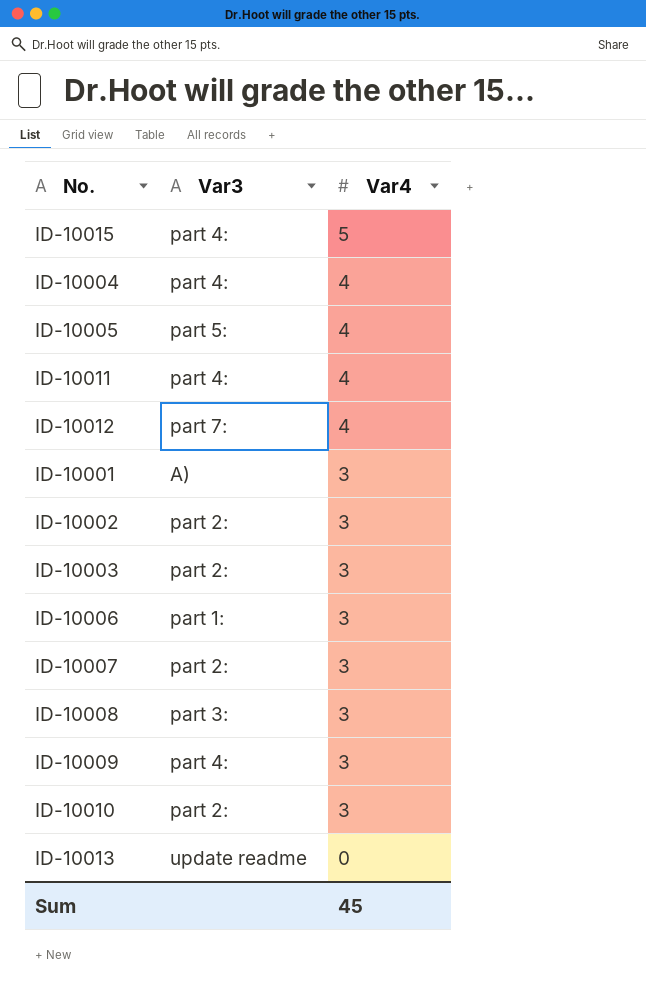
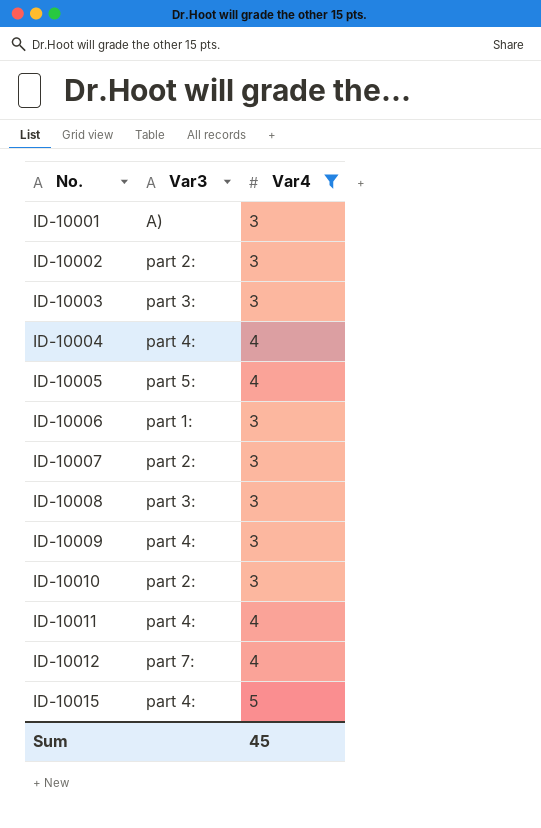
filter: none -> Var4 != 0
row order: Var4 descending -> No. ascending
ID-10003 | Var3: part 2: -> part 3:

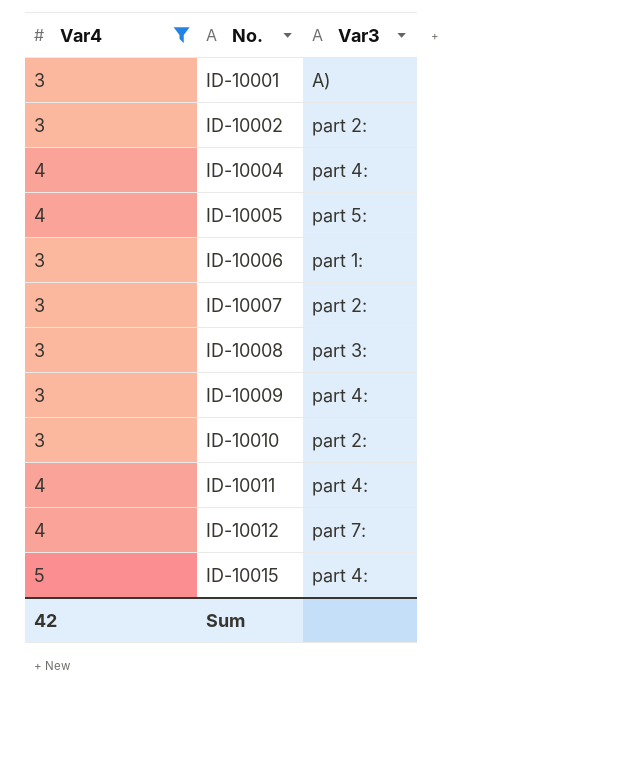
column Var4 | position: 3 -> 1
row ID-10003: part 3: | 3 -> none
Sum | Var4: 45 -> 42

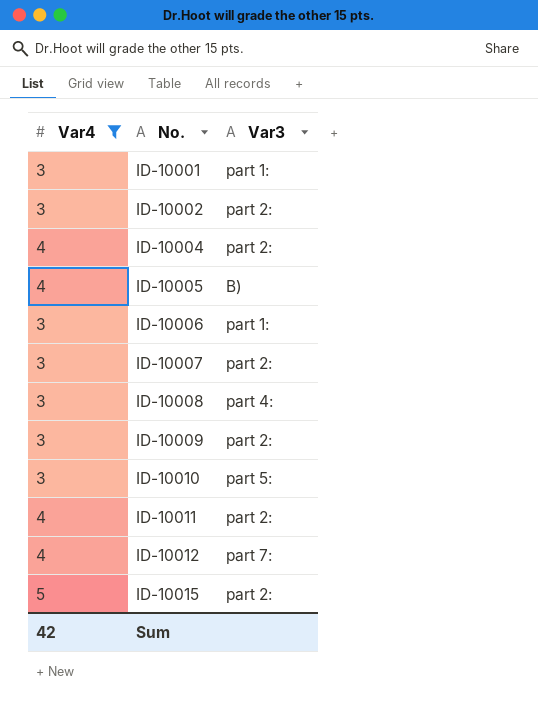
ID-10001 | Var3: A) -> part 1:
ID-10004 | Var3: part 4: -> part 2:
ID-10005 | Var3: part 5: -> B)
ID-10008 | Var3: part 3: -> part 4:
ID-10009 | Var3: part 4: -> part 2:
ID-10010 | Var3: part 2: -> part 5:
ID-10011 | Var3: part 4: -> part 2:
ID-10015 | Var3: part 4: -> part 2:

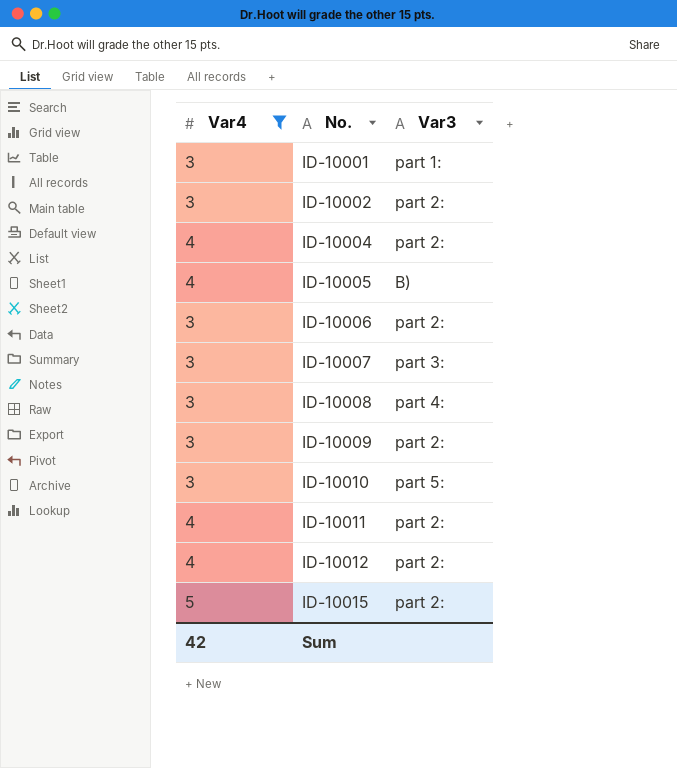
ID-10006 | Var3: part 1: -> part 2:
ID-10007 | Var3: part 2: -> part 3:
ID-10012 | Var3: part 7: -> part 2:

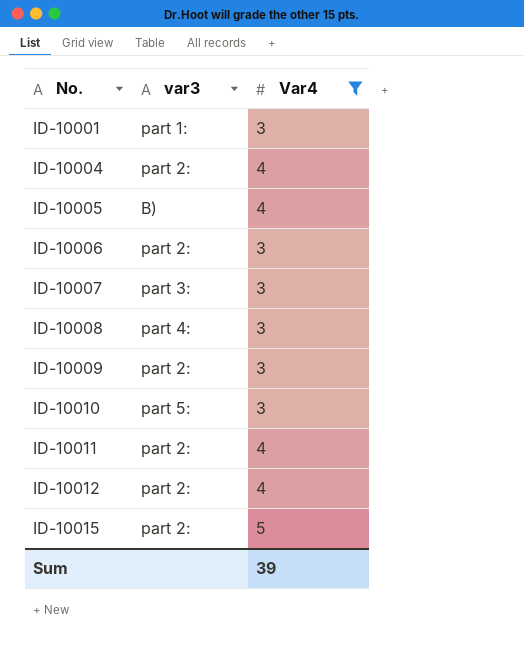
column name: Var3 -> var3
column Var4 | position: 1 -> 3
row ID-10002: 3 | part 2: -> none
Sum | Var4: 42 -> 39

